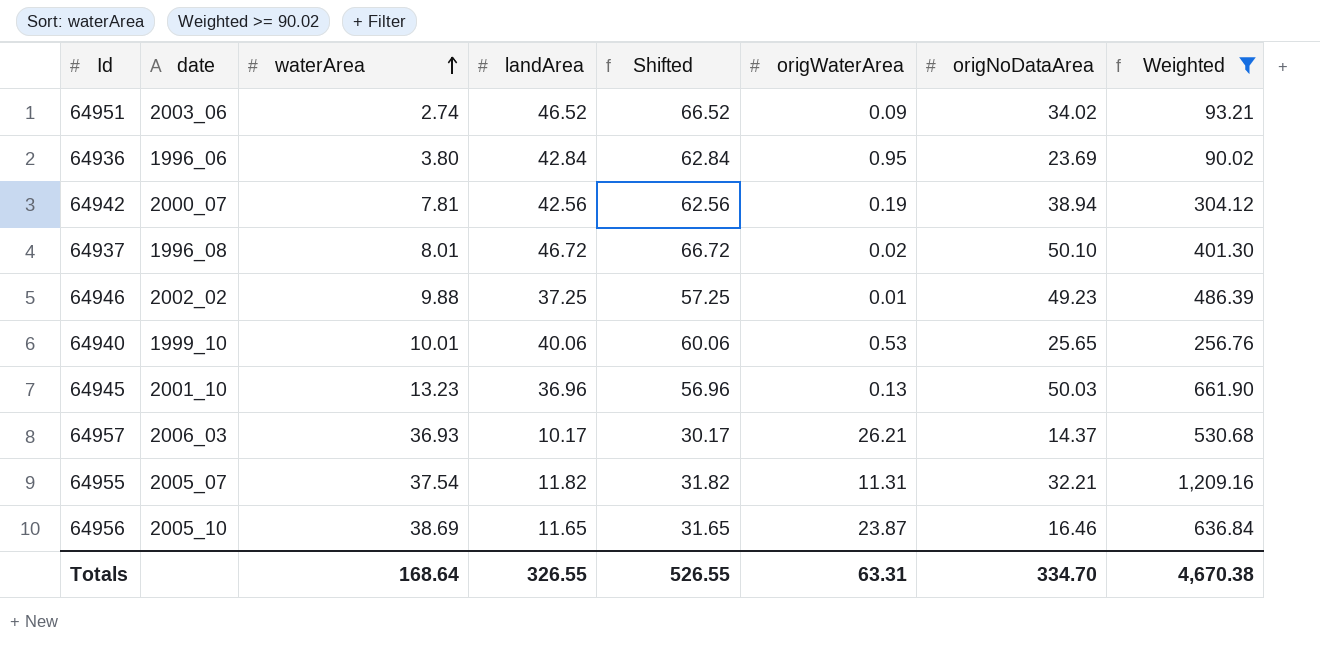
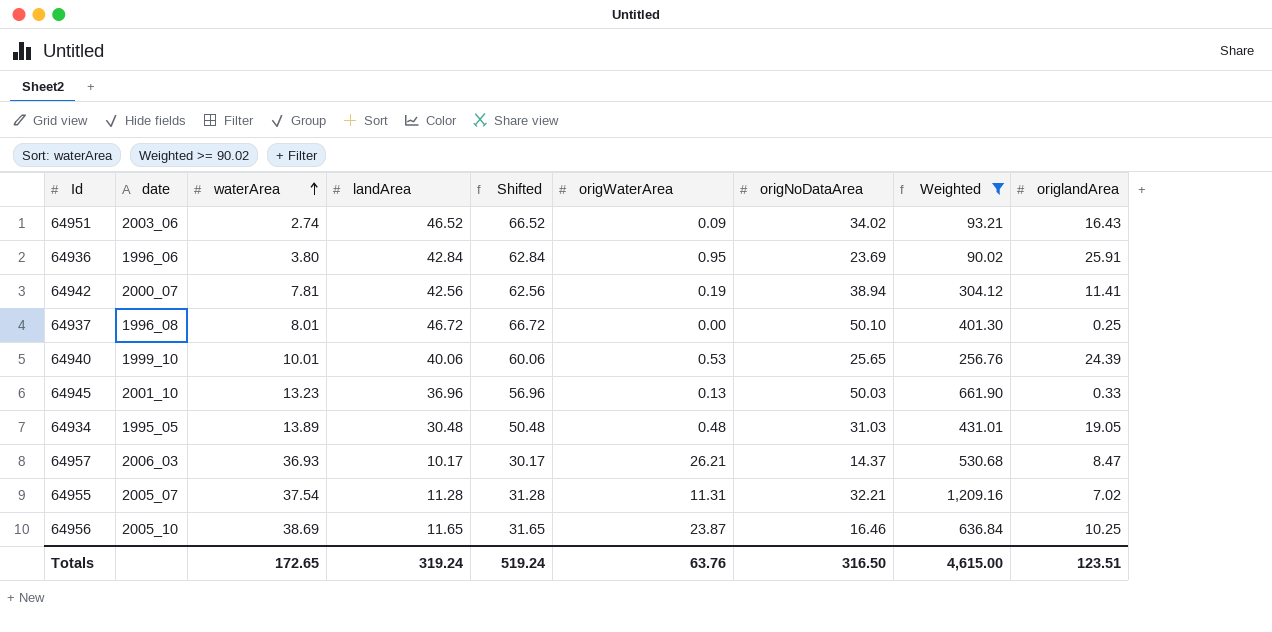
column origlandArea | position: none -> 9
row 64946: 2002_02 | 9.88 | 37.25 | 57.25 | 0.01 | 49.23 | 486.39 -> none
64937 | origWaterArea: 0.02 -> 0.00
row 64934: none -> 1995_05 | 13.89 | 30.48 | 50.48 | 0.48 | 31.03 | 431.01 | 19.05
64955 | landArea: 11.82 -> 11.28
64955 | Shifted: 31.82 -> 31.28
Totals | waterArea: 168.64 -> 172.65
Totals | landArea: 326.55 -> 319.24
Totals | Shifted: 526.55 -> 519.24
Totals | origWaterArea: 63.31 -> 63.76
Totals | origNoDataArea: 334.70 -> 316.50
Totals | Weighted: 4,670.38 -> 4,615.00

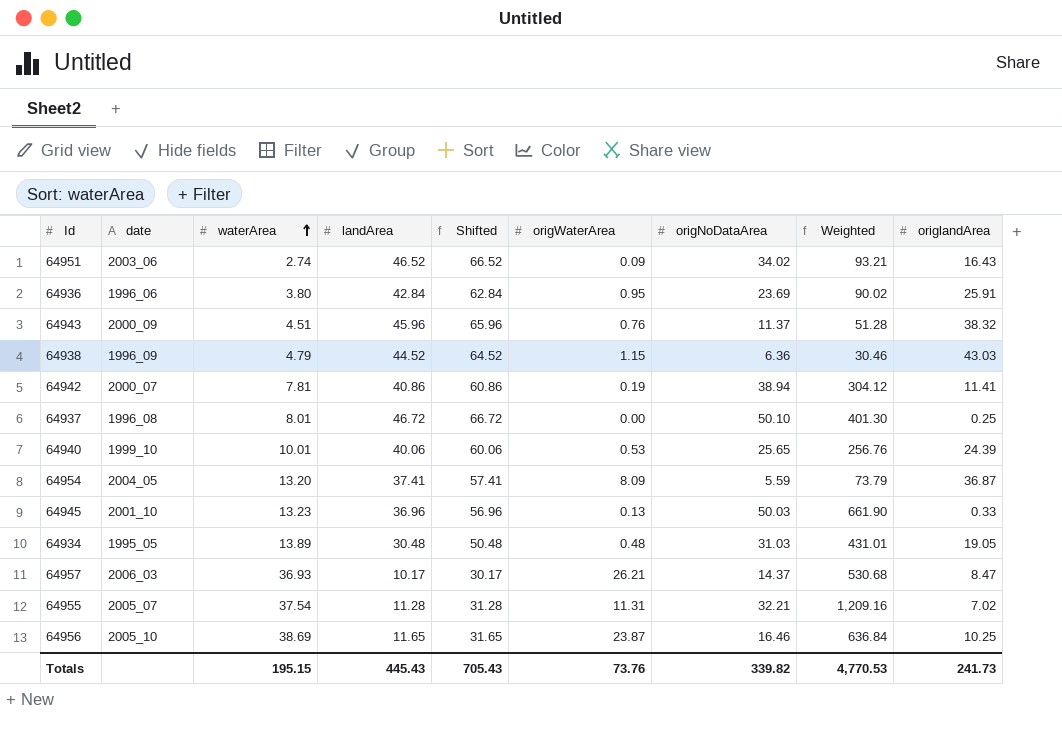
filter: Weighted >= 90.02 -> none
64942 | landArea: 42.56 -> 40.86
64942 | Shifted: 62.56 -> 60.86
Totals | waterArea: 172.65 -> 195.15
Totals | landArea: 319.24 -> 445.43
Totals | Shifted: 519.24 -> 705.43
Totals | origWaterArea: 63.76 -> 73.76
Totals | origNoDataArea: 316.50 -> 339.82
Totals | Weighted: 4,615.00 -> 4,770.53
Totals | origlandArea: 123.51 -> 241.73

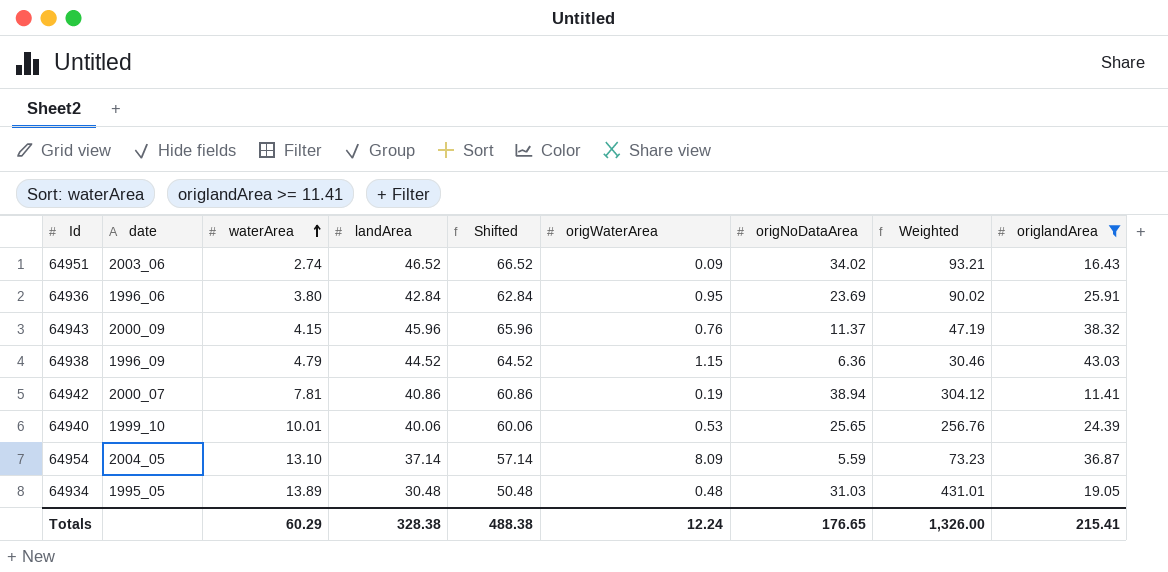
filter: none -> origlandArea >= 11.41
64943 | waterArea: 4.51 -> 4.15
64943 | Weighted: 51.28 -> 47.19
64954 | waterArea: 13.20 -> 13.10
64954 | landArea: 37.41 -> 37.14
64954 | Shifted: 57.41 -> 57.14
64954 | Weighted: 73.79 -> 73.23
Totals | waterArea: 195.15 -> 60.29
Totals | landArea: 445.43 -> 328.38
Totals | Shifted: 705.43 -> 488.38
Totals | origWaterArea: 73.76 -> 12.24
Totals | origNoDataArea: 339.82 -> 176.65
Totals | Weighted: 4,770.53 -> 1,326.00
Totals | origlandArea: 241.73 -> 215.41

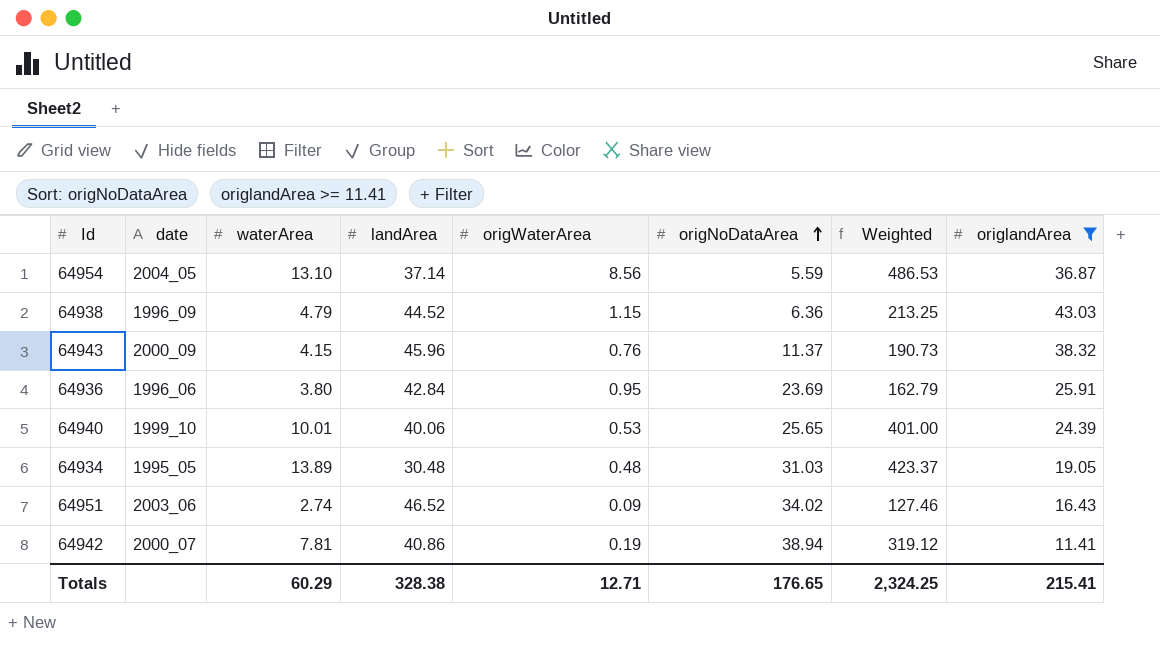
row order: waterArea ascending -> origNoDataArea ascending
column Shifted | formula: [landArea] + 20 -> none
column Weighted | formula: [waterArea] * [origNoDataArea] -> [waterArea] * [landArea]
64954 | origWaterArea: 8.09 -> 8.56
Totals | origWaterArea: 12.24 -> 12.71
Totals | Weighted: 1,326.00 -> 2,324.25

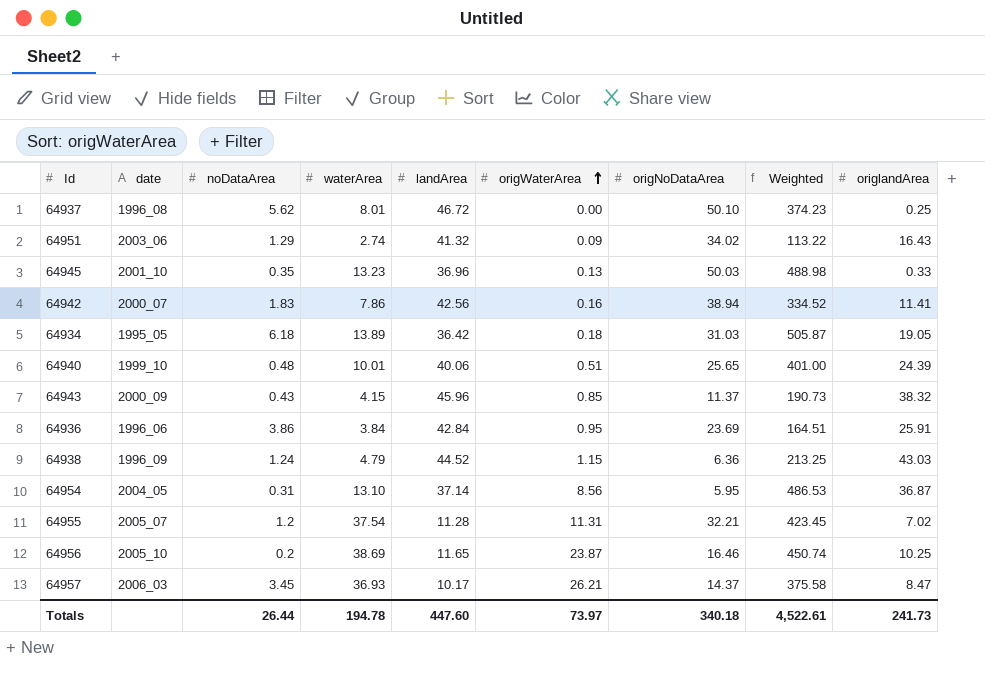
filter: origlandArea >= 11.41 -> none
row order: origNoDataArea ascending -> origWaterArea ascending
column noDataArea | position: none -> 3
64951 | landArea: 46.52 -> 41.32
64951 | Weighted: 127.46 -> 113.22
64942 | waterArea: 7.81 -> 7.86
64942 | landArea: 40.86 -> 42.56
64942 | origWaterArea: 0.19 -> 0.16
64942 | Weighted: 319.12 -> 334.52
64934 | landArea: 30.48 -> 36.42
64934 | origWaterArea: 0.48 -> 0.18
64934 | Weighted: 423.37 -> 505.87
64940 | origWaterArea: 0.53 -> 0.51
64943 | origWaterArea: 0.76 -> 0.85
64936 | waterArea: 3.80 -> 3.84
64936 | Weighted: 162.79 -> 164.51
64954 | origNoDataArea: 5.59 -> 5.95
Totals | waterArea: 60.29 -> 194.78
Totals | landArea: 328.38 -> 447.60
Totals | origWaterArea: 12.71 -> 73.97
Totals | origNoDataArea: 176.65 -> 340.18
Totals | Weighted: 2,324.25 -> 4,522.61
Totals | origlandArea: 215.41 -> 241.73

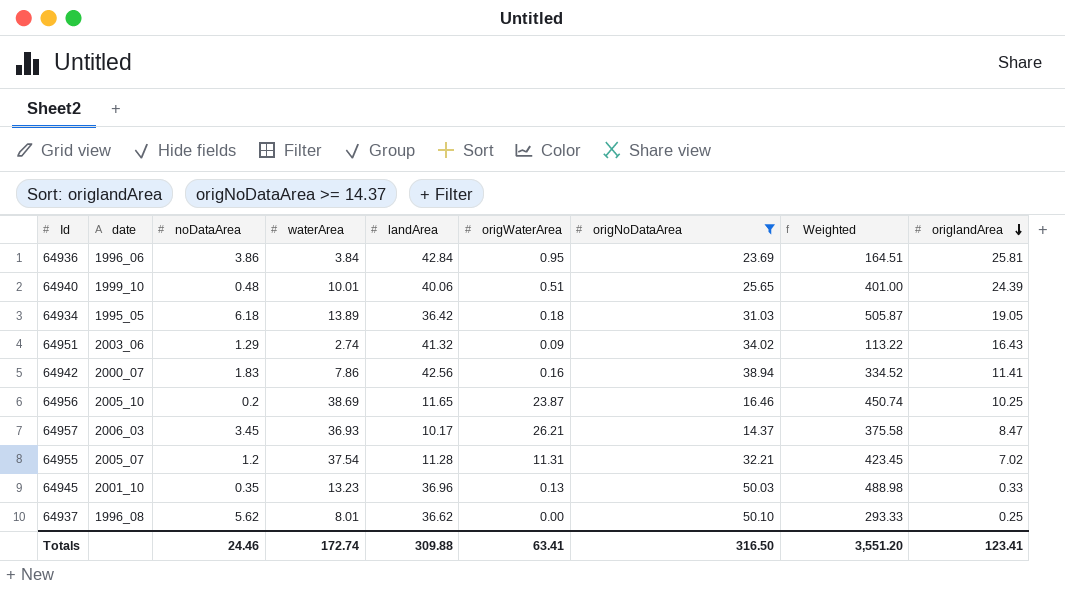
filter: none -> origNoDataArea >= 14.37
row order: origWaterArea ascending -> origlandArea descending
64936 | origlandArea: 25.91 -> 25.81
64937 | landArea: 46.72 -> 36.62
64937 | Weighted: 374.23 -> 293.33
Totals | noDataArea: 26.44 -> 24.46
Totals | waterArea: 194.78 -> 172.74
Totals | landArea: 447.60 -> 309.88
Totals | origWaterArea: 73.97 -> 63.41
Totals | origNoDataArea: 340.18 -> 316.50
Totals | Weighted: 4,522.61 -> 3,551.20
Totals | origlandArea: 241.73 -> 123.41

